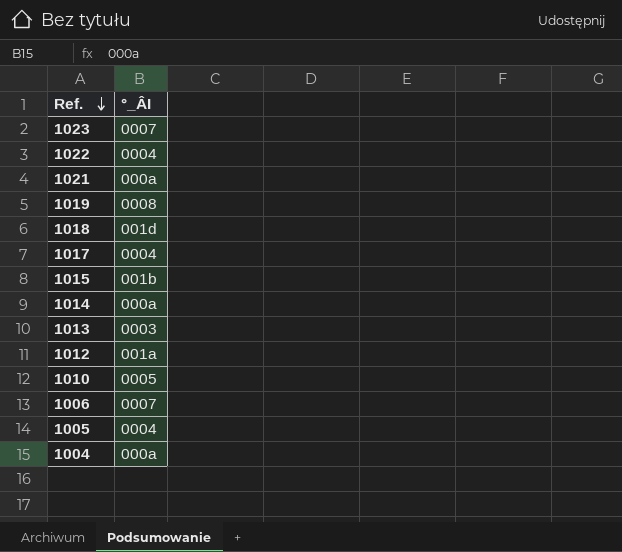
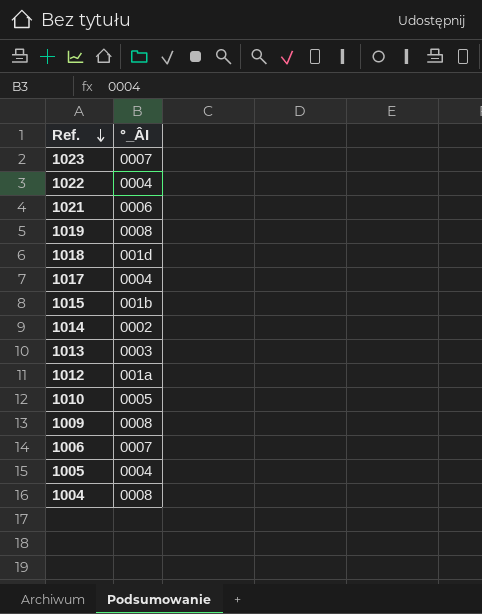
1021 | °_ÂI: 000a -> 0006
1014 | °_ÂI: 000a -> 0002
row 1009: none -> 0008
1004 | °_ÂI: 000a -> 0008

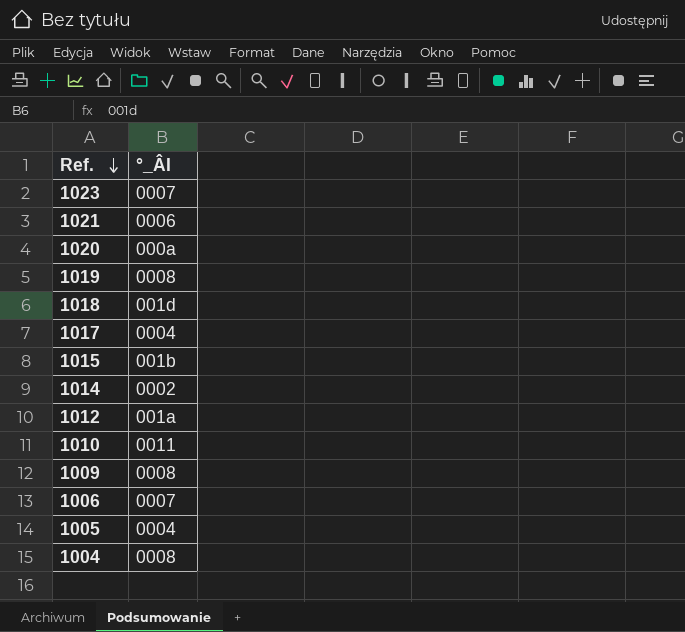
row 1022: 0004 -> none
row 1013: 0003 -> none
row 1020: none -> 000a
1010 | °_ÂI: 0005 -> 0011

